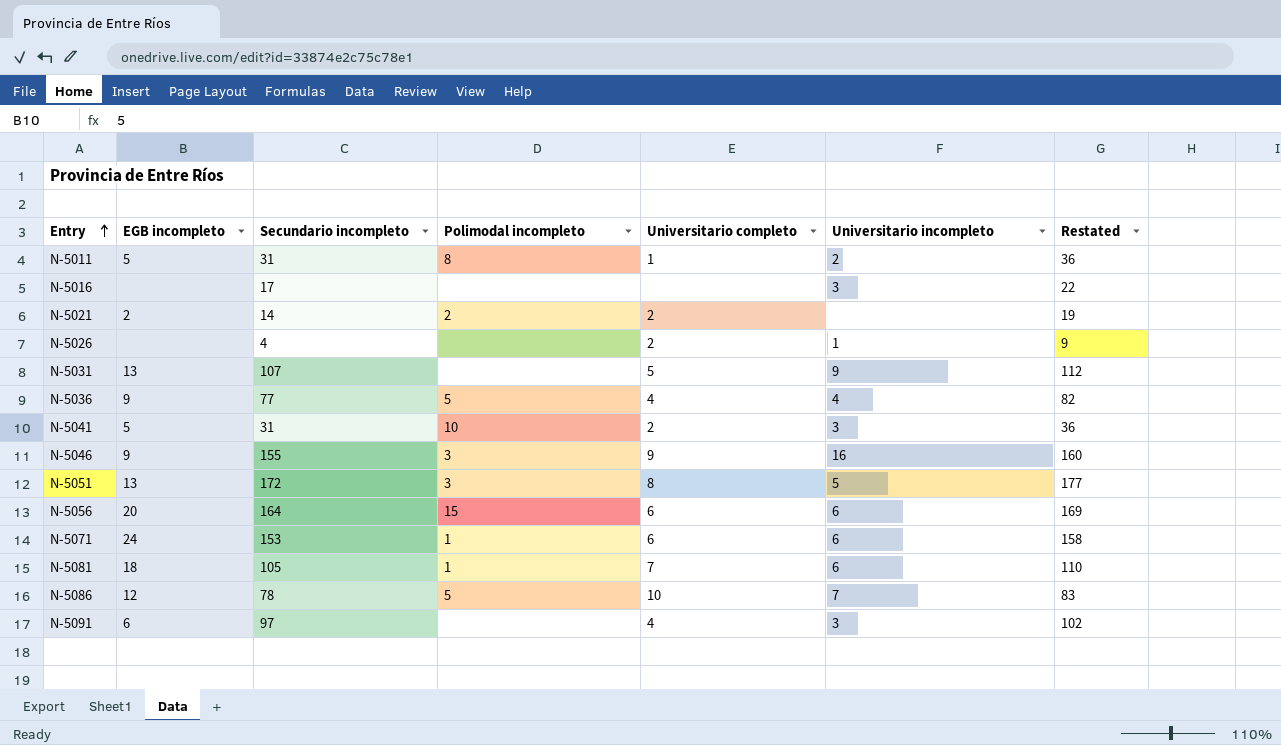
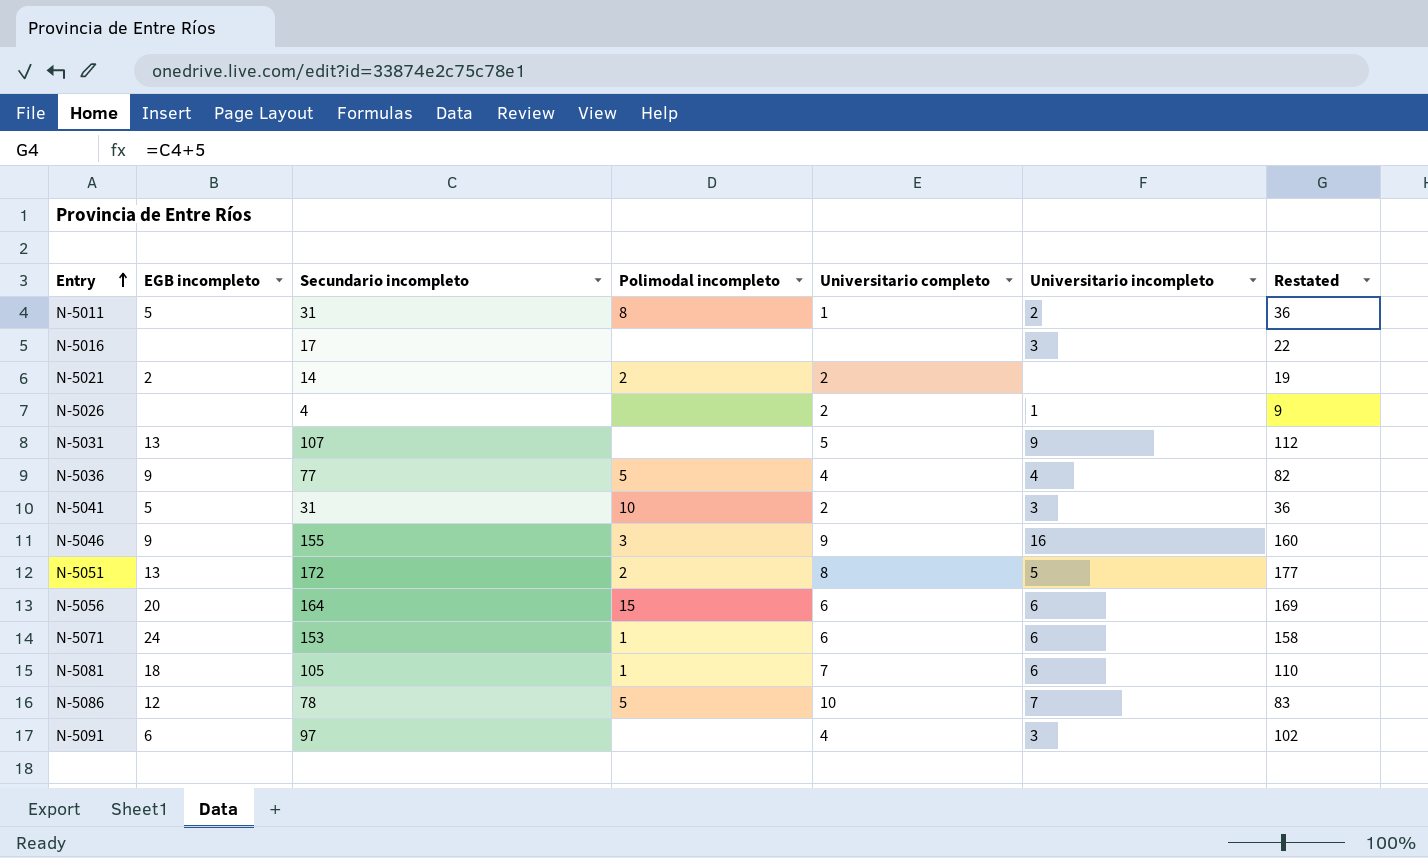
N-5051 | Polimodal incompleto: 3 -> 2

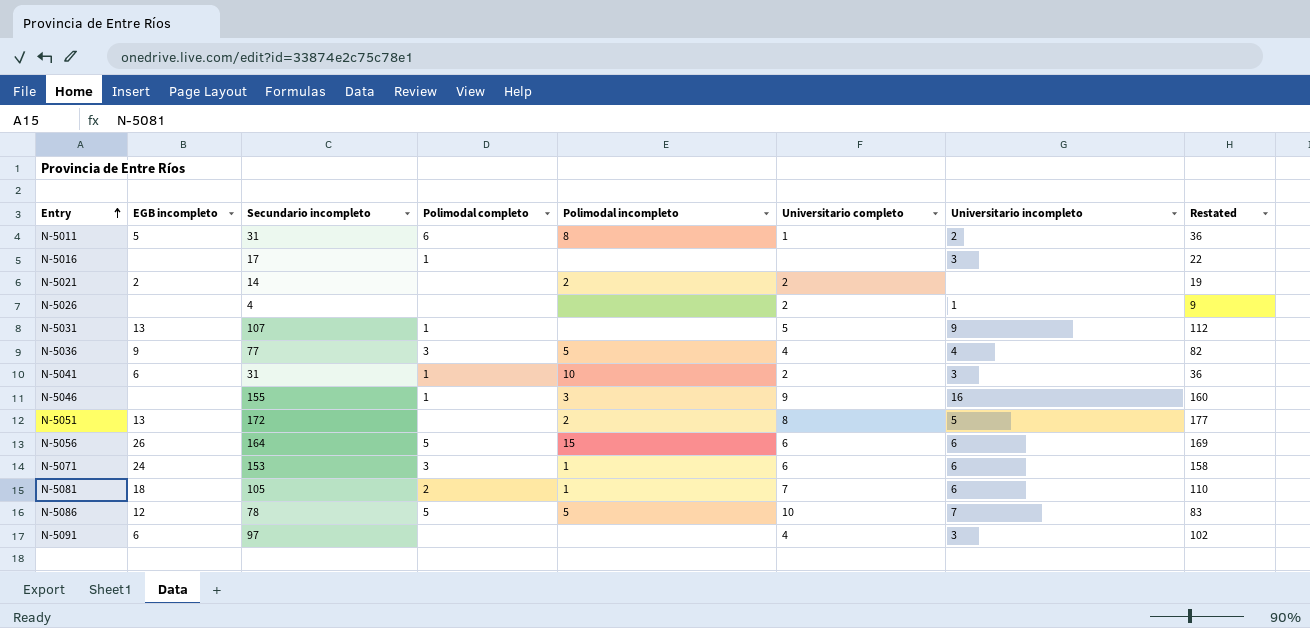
column Polimodal completo | position: none -> 4
N-5041 | EGB incompleto: 5 -> 6
N-5046 | EGB incompleto: 9 -> none
N-5056 | EGB incompleto: 20 -> 26

